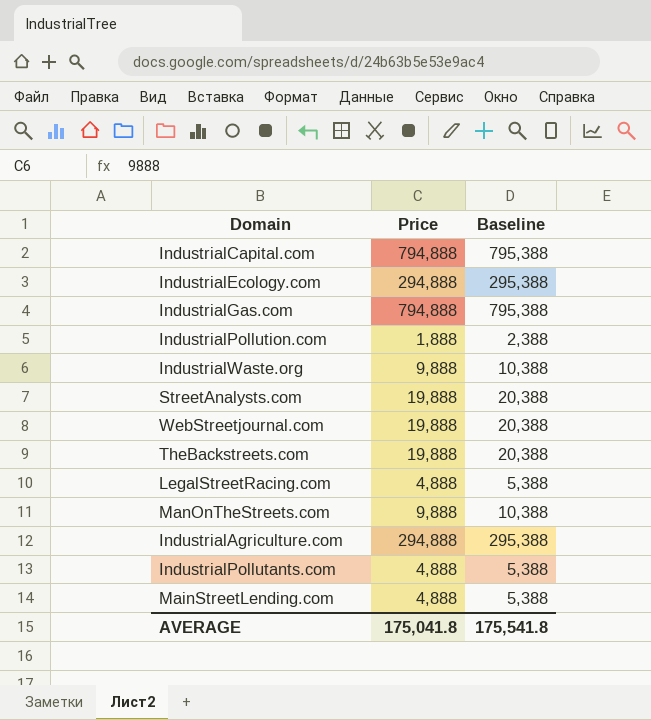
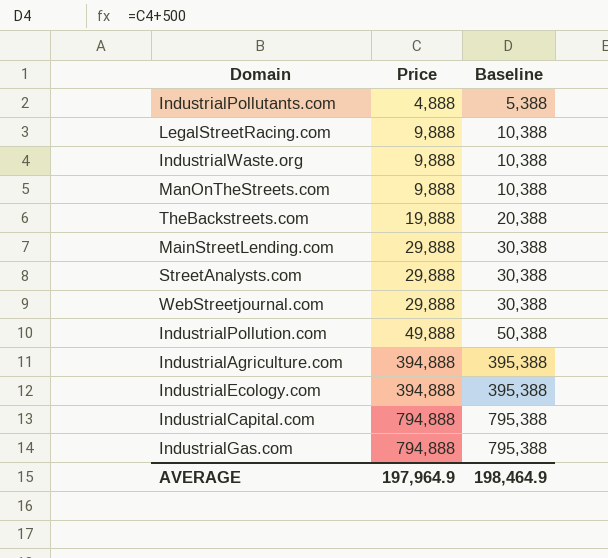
row order: none -> Price ascending
LegalStreetRacing.com | Price: 4,888 -> 9,888
LegalStreetRacing.com | Baseline: 5,388 -> 10,388
MainStreetLending.com | Price: 4,888 -> 29,888
MainStreetLending.com | Baseline: 5,388 -> 30,388
StreetAnalysts.com | Price: 19,888 -> 29,888
StreetAnalysts.com | Baseline: 20,388 -> 30,388
WebStreetjournal.com | Price: 19,888 -> 29,888
WebStreetjournal.com | Baseline: 20,388 -> 30,388
IndustrialPollution.com | Price: 1,888 -> 49,888
IndustrialPollution.com | Baseline: 2,388 -> 50,388
IndustrialAgriculture.com | Price: 294,888 -> 394,888
IndustrialAgriculture.com | Baseline: 295,388 -> 395,388
IndustrialEcology.com | Price: 294,888 -> 394,888
IndustrialEcology.com | Baseline: 295,388 -> 395,388
AVERAGE | Price: 175,041.8 -> 197,964.9
AVERAGE | Baseline: 175,541.8 -> 198,464.9

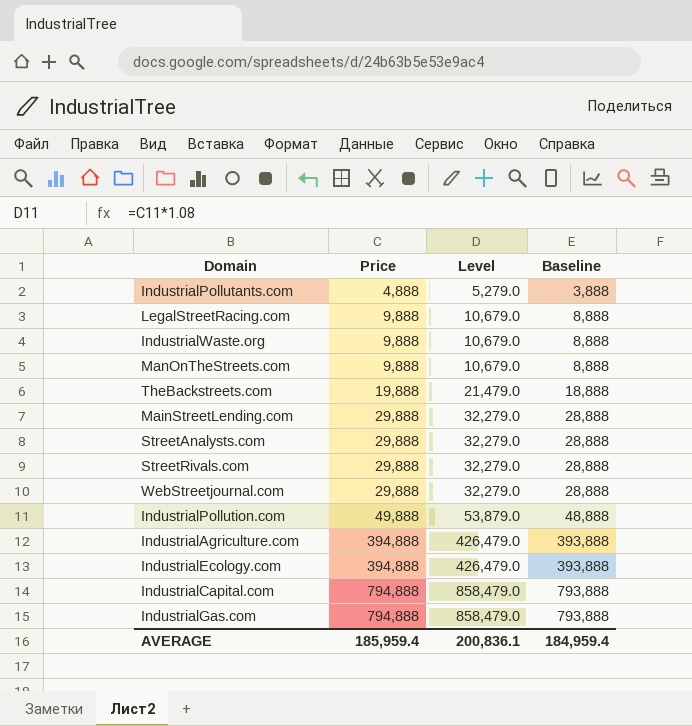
column Level | formula: none -> [Price] * 1.08
column Baseline | formula: [Price] + 500 -> [Price] - 1000
row StreetRivals.com: none -> 29,888 | 32,279.0 | 28,888
AVERAGE | Price: 197,964.9 -> 185,959.4
AVERAGE | Baseline: 198,464.9 -> 184,959.4

